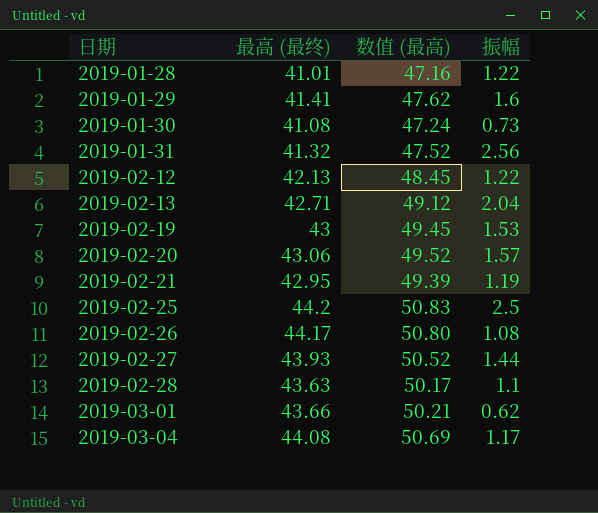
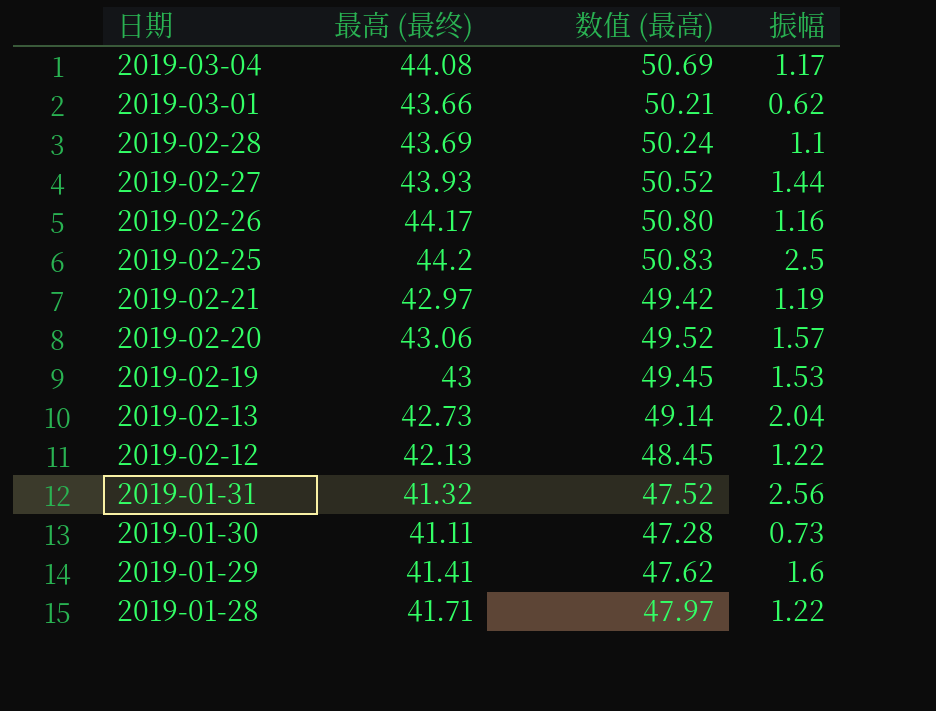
row order: 日期 ascending -> 日期 descending
2019-02-28 | 最高 (最终): 43.63 -> 43.69
2019-02-28 | 数值 (最高): 50.17 -> 50.24
2019-02-26 | 振幅: 1.08 -> 1.16
2019-02-21 | 最高 (最终): 42.95 -> 42.97
2019-02-21 | 数值 (最高): 49.39 -> 49.42
2019-02-13 | 最高 (最终): 42.71 -> 42.73
2019-02-13 | 数值 (最高): 49.12 -> 49.14
2019-01-30 | 最高 (最终): 41.08 -> 41.11
2019-01-30 | 数值 (最高): 47.24 -> 47.28
2019-01-28 | 最高 (最终): 41.01 -> 41.71
2019-01-28 | 数值 (最高): 47.16 -> 47.97

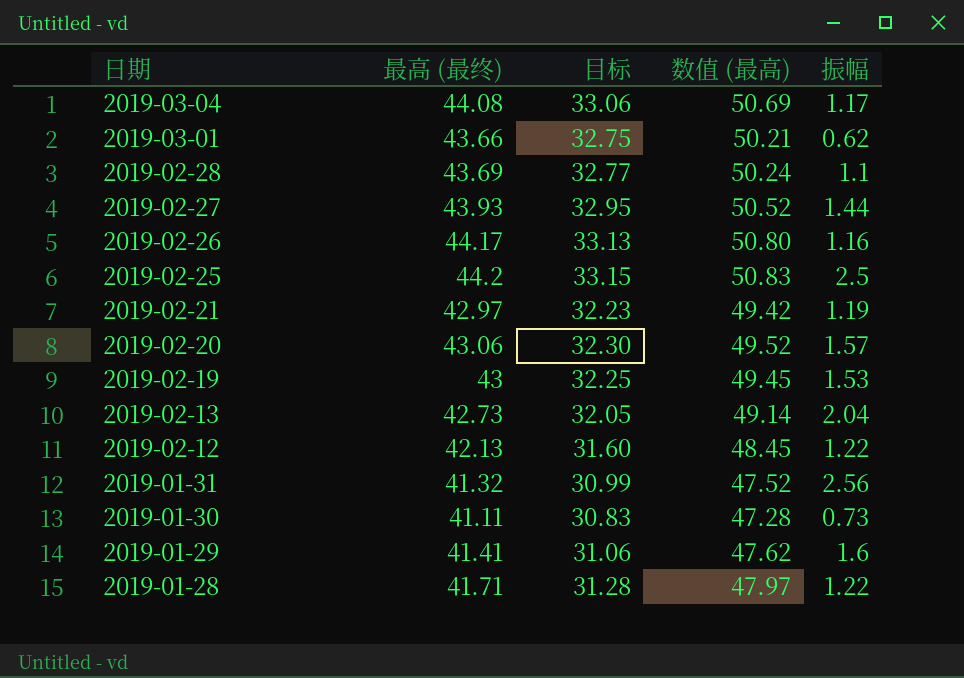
column 目标 | formula: none -> [最高 (最终)] * 0.75

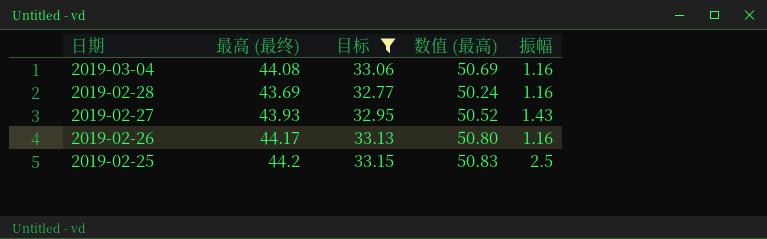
filter: none -> 目标 >= 32.77
2019-03-04 | 振幅: 1.17 -> 1.16
2019-02-28 | 振幅: 1.1 -> 1.16
2019-02-27 | 振幅: 1.44 -> 1.43

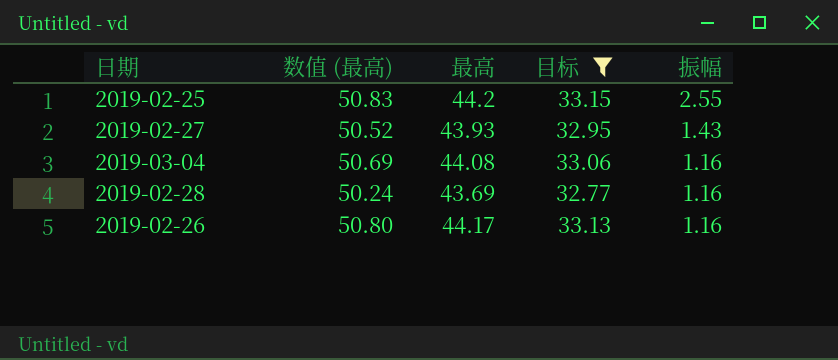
row order: 日期 descending -> 振幅 descending
column 数值 (最高) | position: 4 -> 2
column name: 最高 (最终) -> 最高
2019-02-25 | 振幅: 2.5 -> 2.55

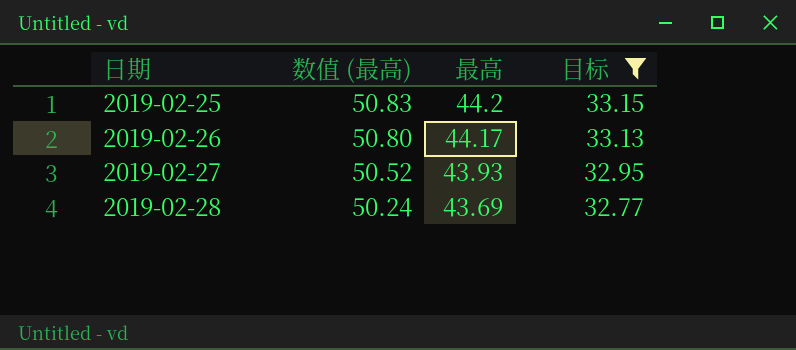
row order: 振幅 descending -> 日期 ascending
column 振幅 | position: 5 -> none
row 2019-03-04: 50.69 | 44.08 | 33.06 | 1.16 -> none

